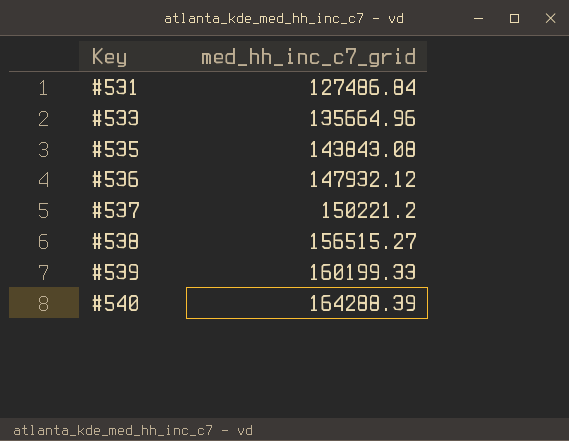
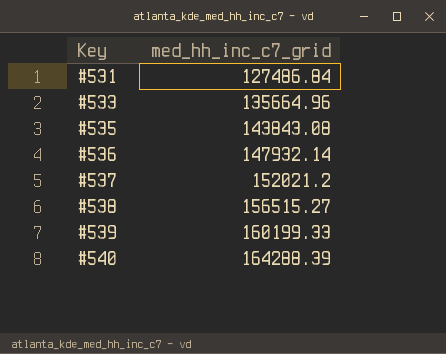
#536 | med_hh_inc_c7_grid: 147932.12 -> 147932.14
#537 | med_hh_inc_c7_grid: 150221.2 -> 152021.2

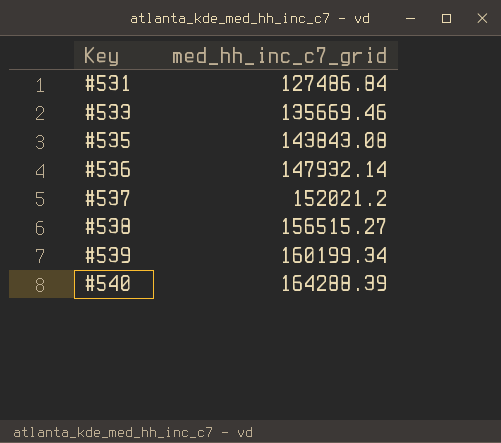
#533 | med_hh_inc_c7_grid: 135664.96 -> 135669.46
#539 | med_hh_inc_c7_grid: 160199.33 -> 160199.34

